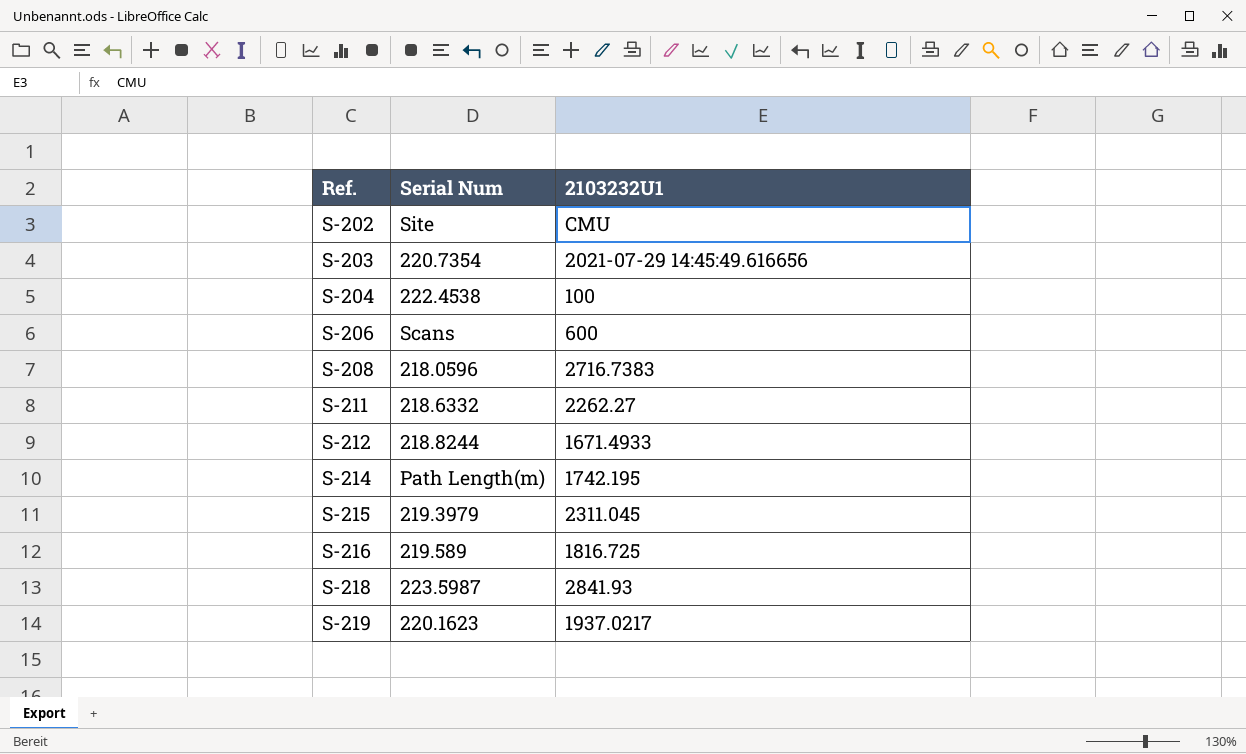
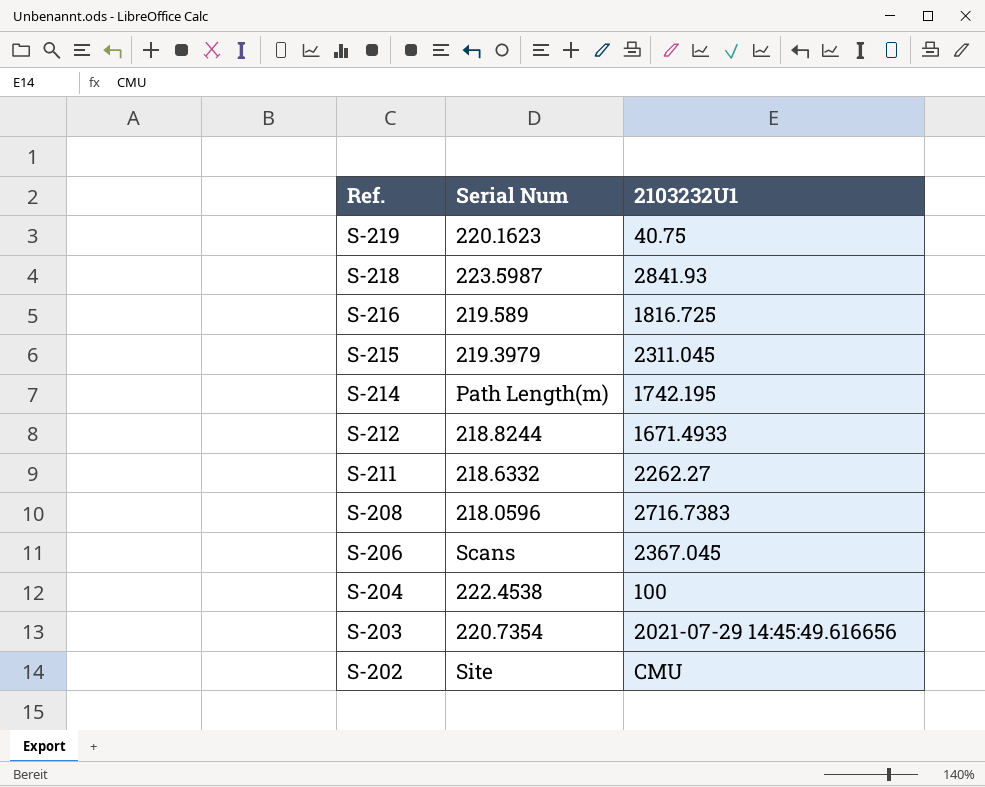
row order: Ref. ascending -> Ref. descending
S-219 | 2103232U1: 1937.0217 -> 40.75
S-206 | 2103232U1: 600 -> 2367.045

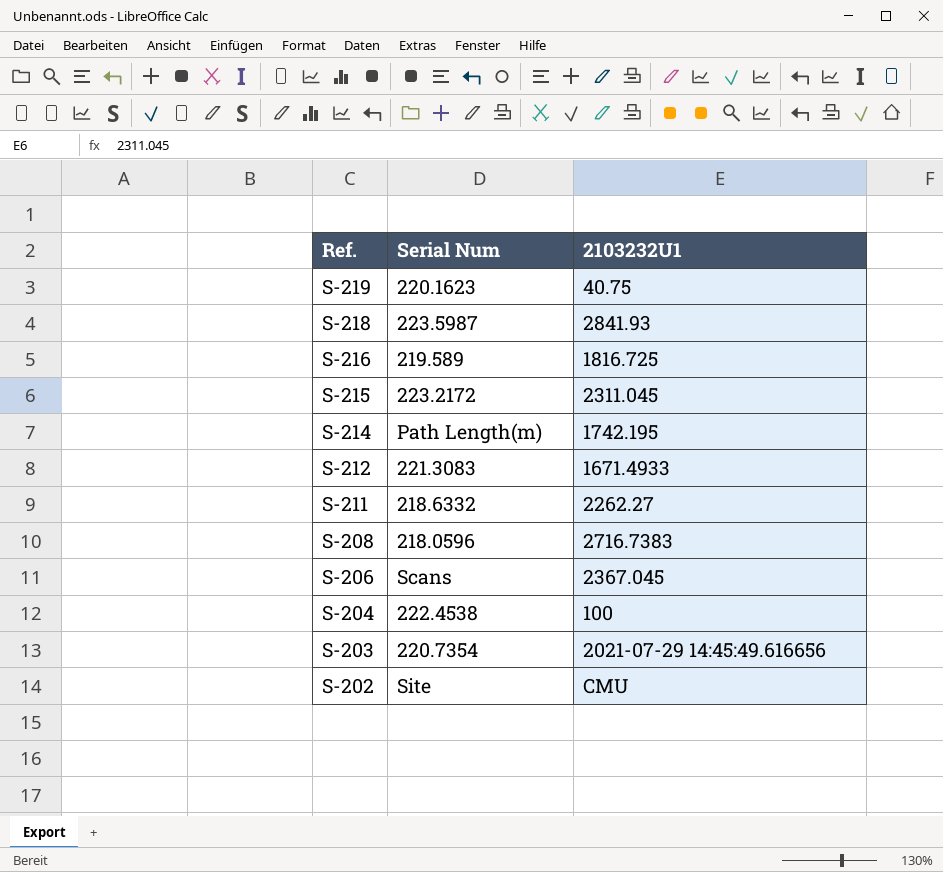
S-215 | Serial Num: 219.3979 -> 223.2172
S-212 | Serial Num: 218.8244 -> 221.3083

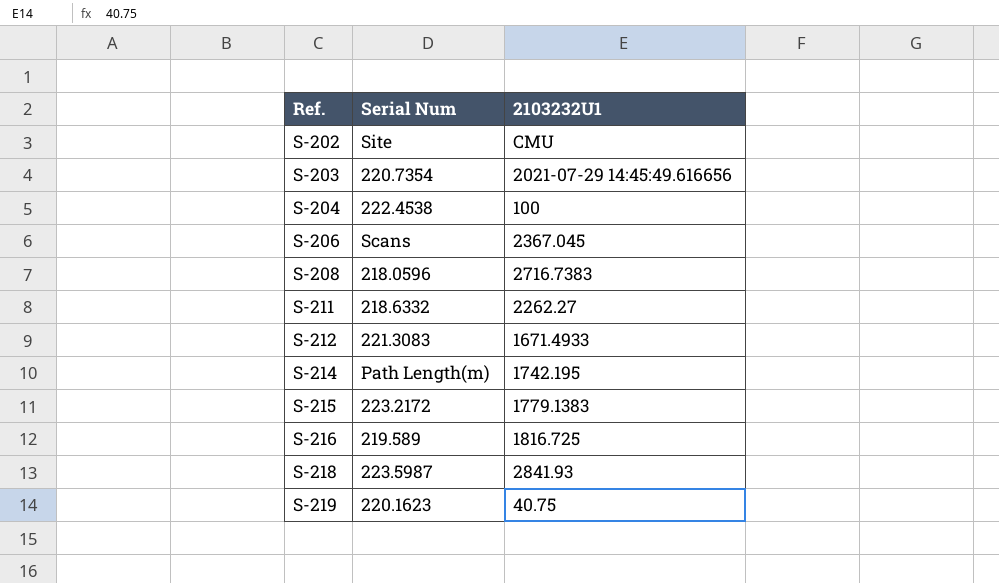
row order: Ref. descending -> Ref. ascending
S-215 | 2103232U1: 2311.045 -> 1779.1383

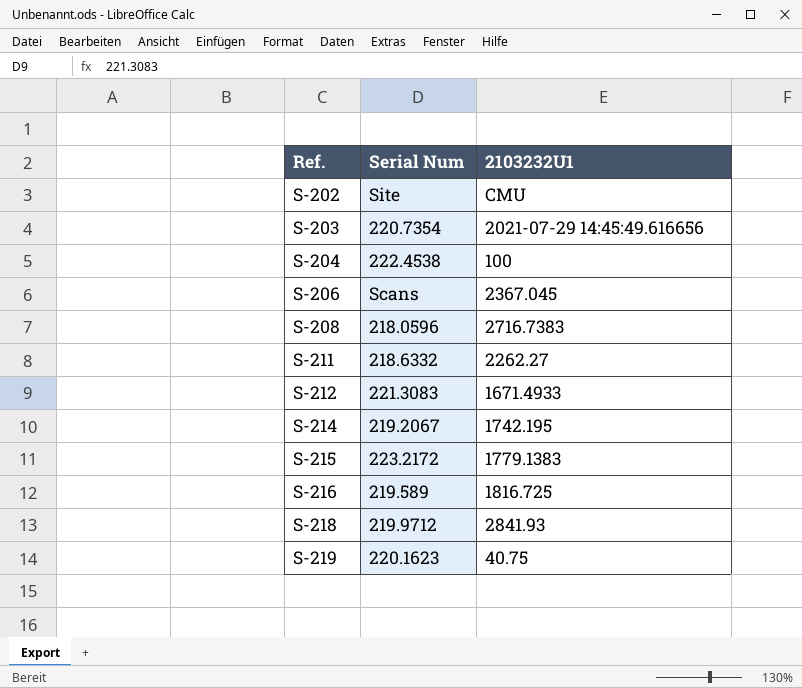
S-214 | Serial Num: Path Length(m) -> 219.2067
S-218 | Serial Num: 223.5987 -> 219.9712

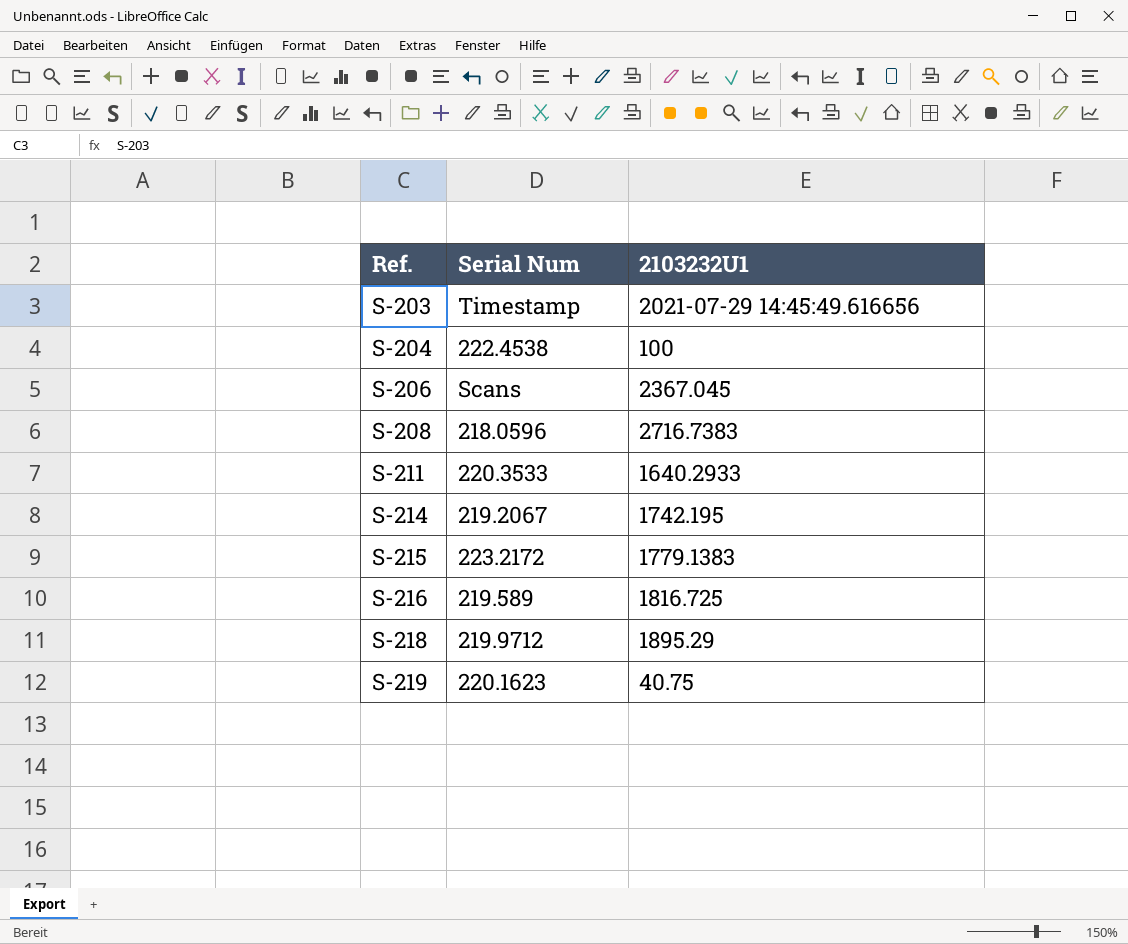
row S-202: Site | CMU -> none
row S-212: 221.3083 | 1671.4933 -> none
S-203 | Serial Num: 220.7354 -> Timestamp
S-211 | Serial Num: 218.6332 -> 220.3533
S-211 | 2103232U1: 2262.27 -> 1640.2933
S-218 | 2103232U1: 2841.93 -> 1895.29

